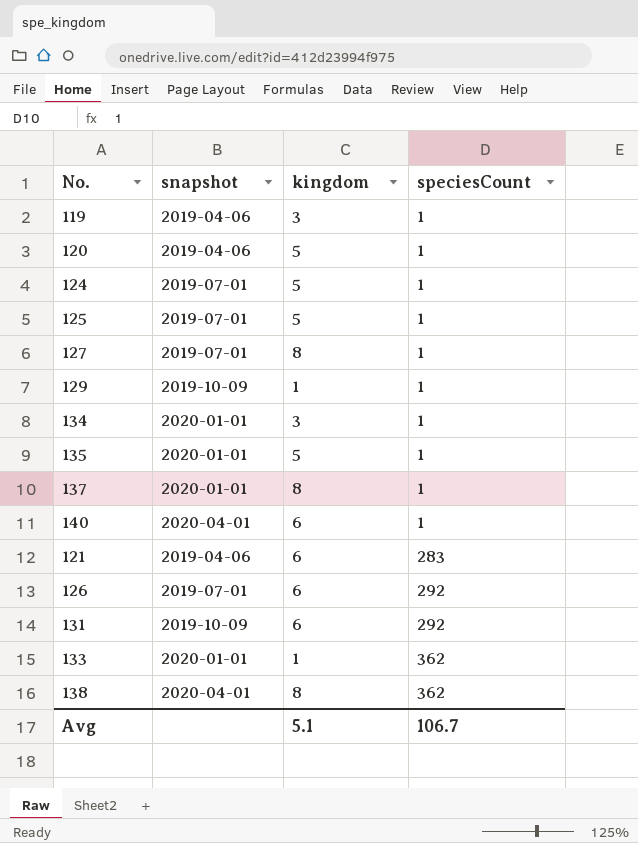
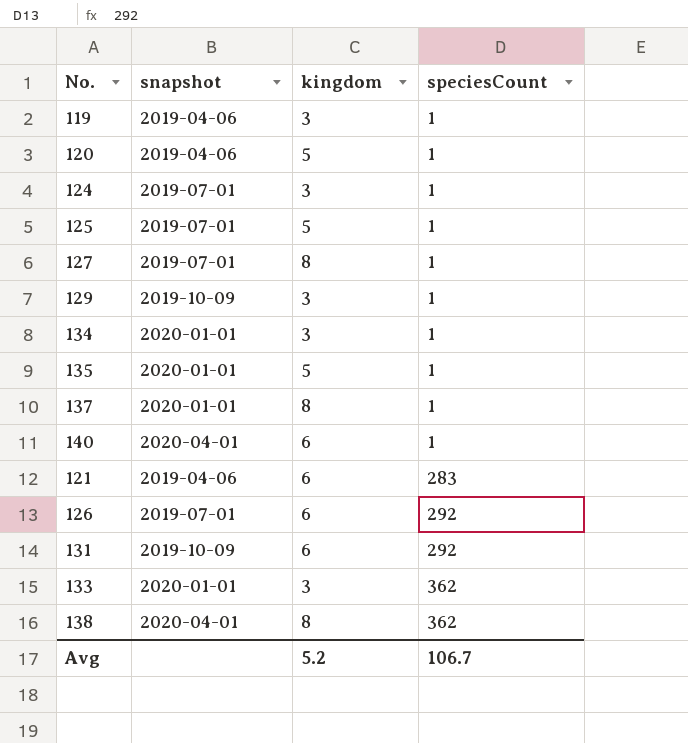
124 | kingdom: 5 -> 3
129 | kingdom: 1 -> 3
133 | kingdom: 1 -> 3
Avg | kingdom: 5.1 -> 5.2

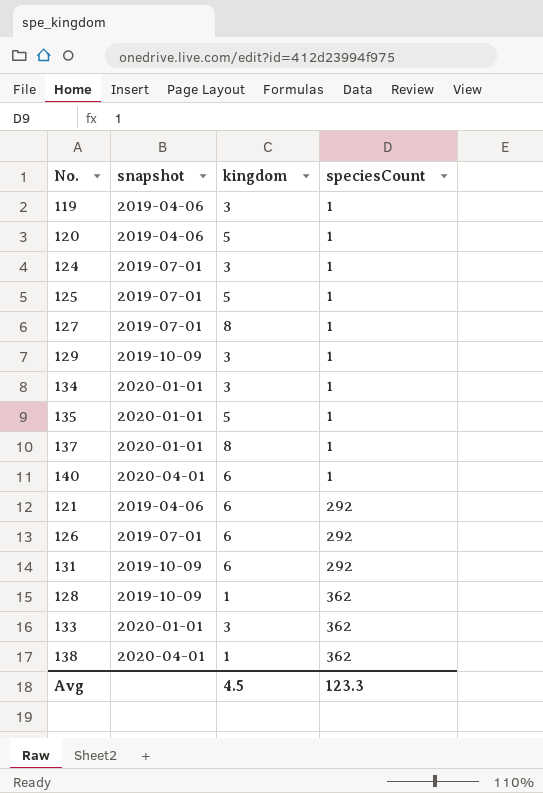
121 | speciesCount: 283 -> 292
row 128: none -> 2019-10-09 | 1 | 362
138 | kingdom: 8 -> 1
Avg | kingdom: 5.2 -> 4.5
Avg | speciesCount: 106.7 -> 123.3

